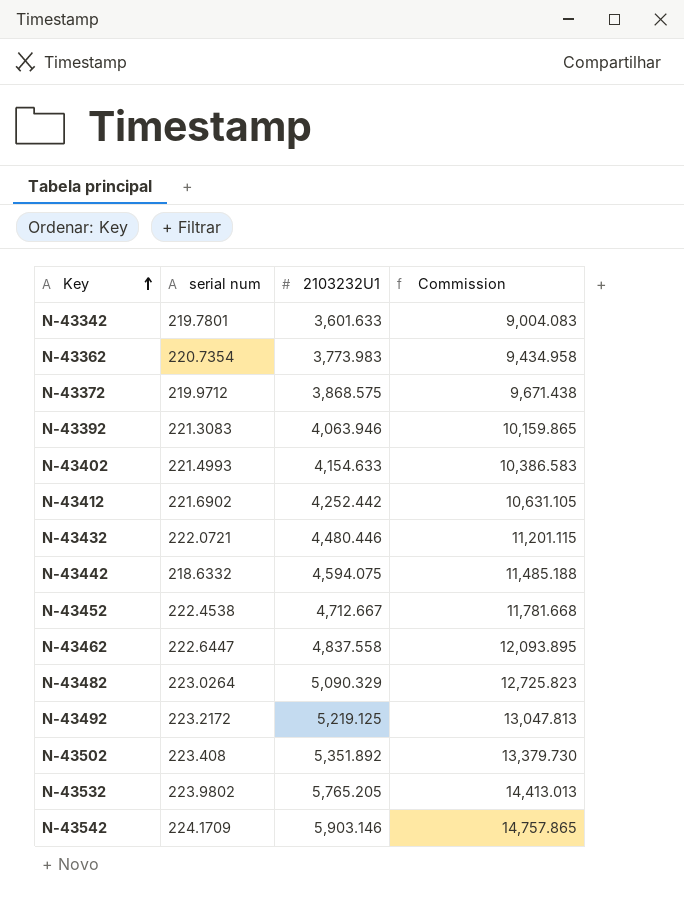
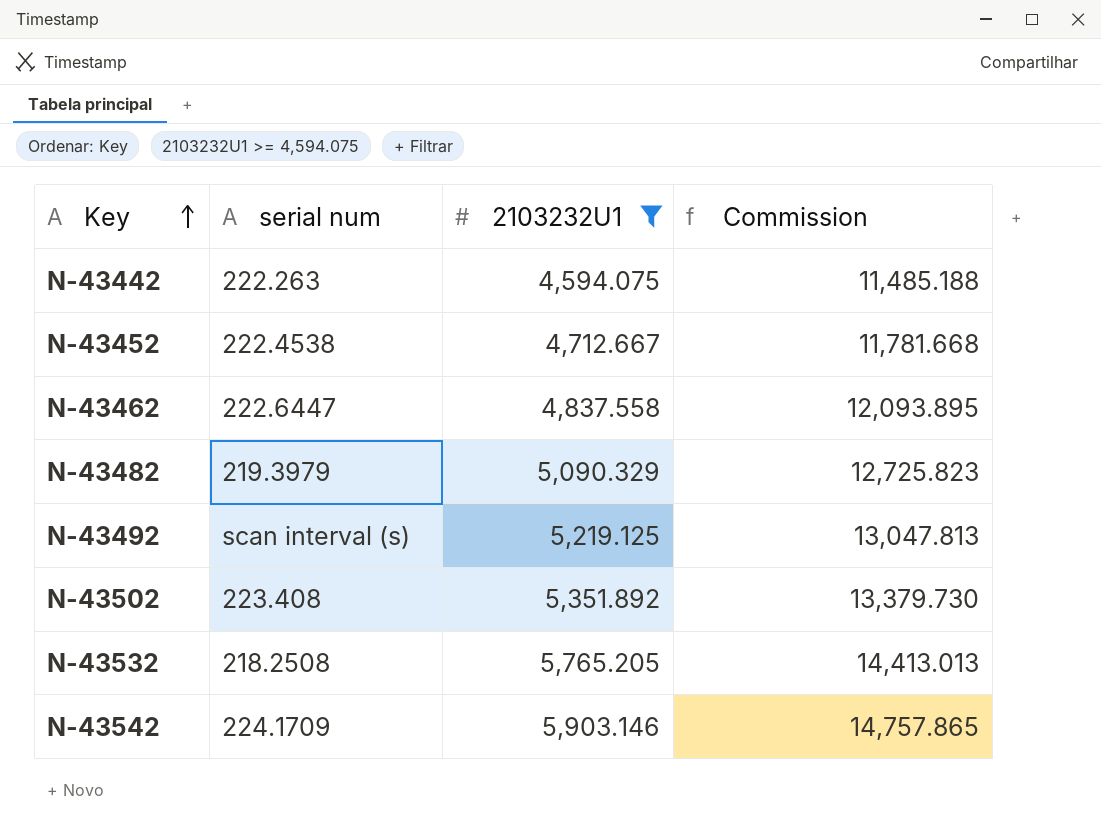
filter: none -> 2103232U1 >= 4,594.075
N-43442 | serial num: 218.6332 -> 222.263
N-43482 | serial num: 223.0264 -> 219.3979
N-43492 | serial num: 223.2172 -> scan interval (s)
N-43532 | serial num: 223.9802 -> 218.2508

